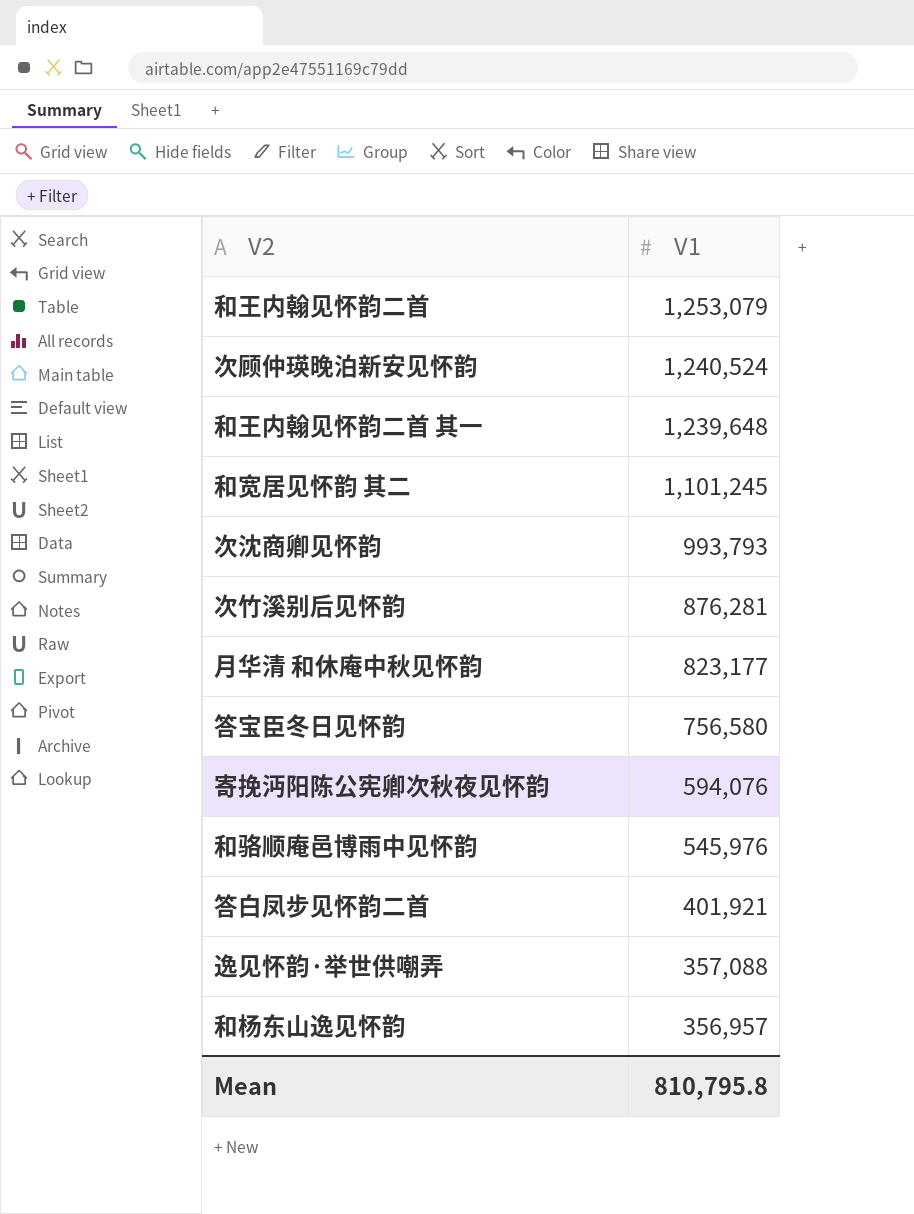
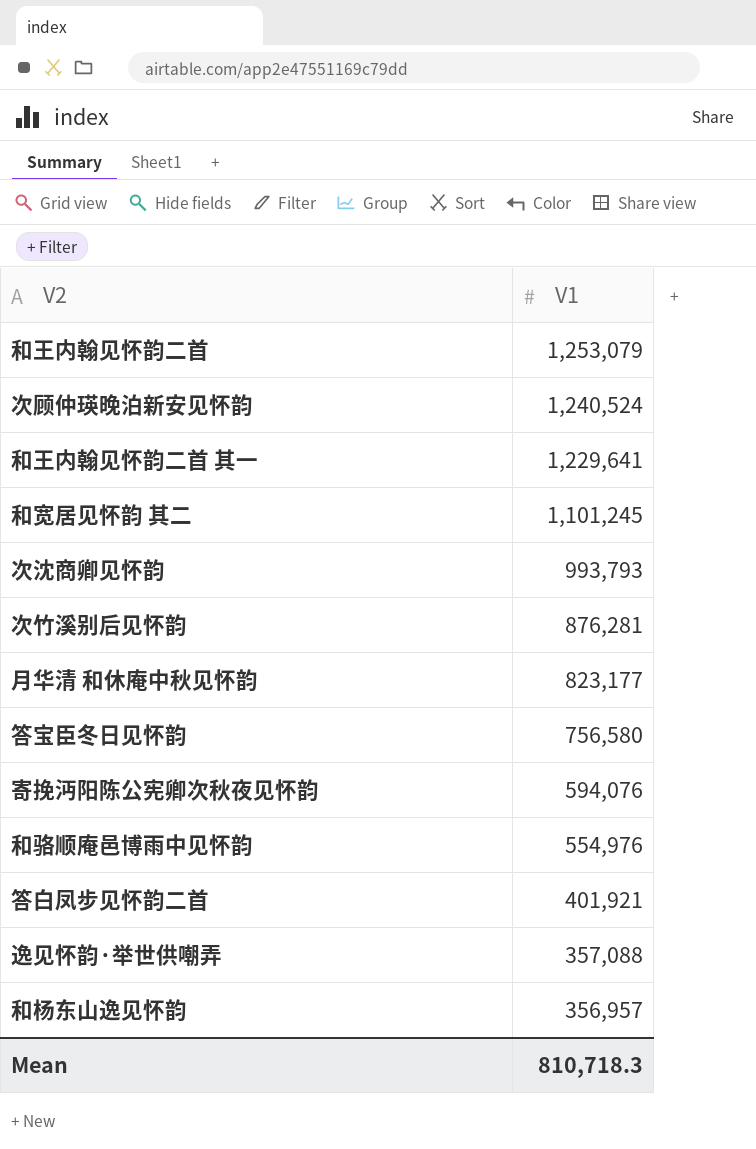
和王内翰见怀韵二首 其一 | V1: 1,239,648 -> 1,229,641
和骆顺庵邑博雨中见怀韵 | V1: 545,976 -> 554,976
Mean | V1: 810,795.8 -> 810,718.3

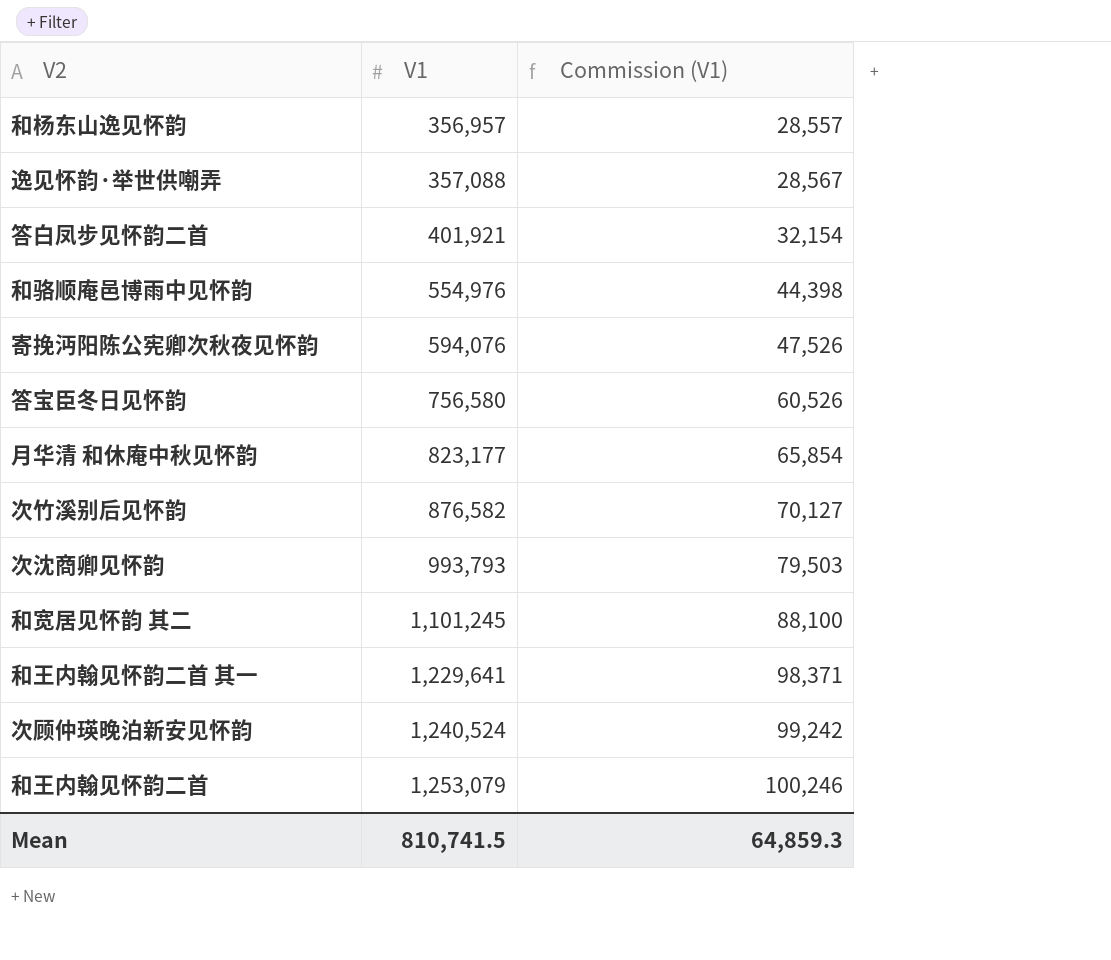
row order: V1 descending -> V1 ascending
column Commission (V1) | formula: none -> [V1] * 0.08
次竹溪别后见怀韵 | V1: 876,281 -> 876,582
Mean | V1: 810,718.3 -> 810,741.5

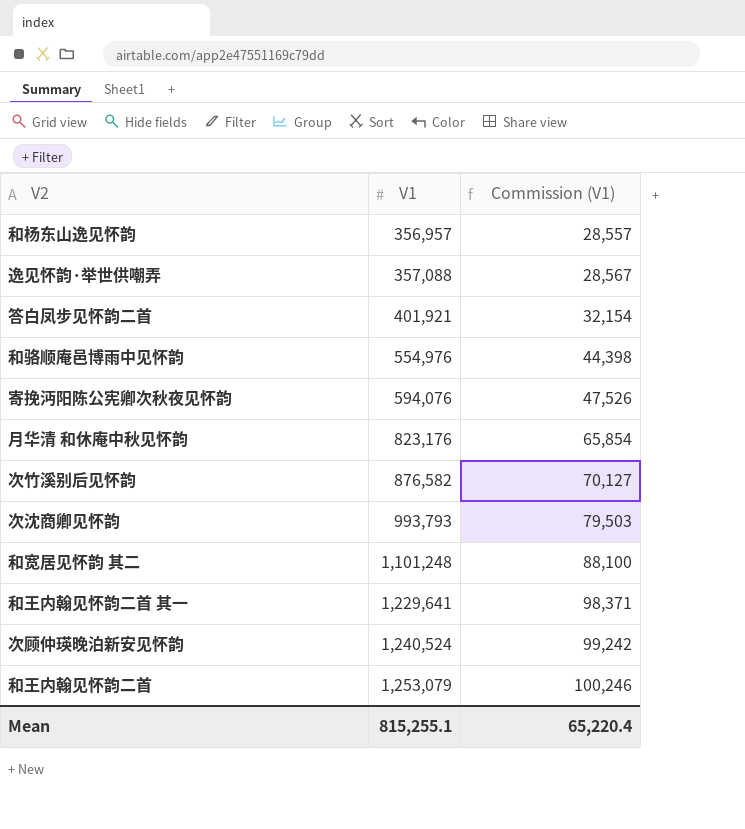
row 答宝臣冬日见怀韵: 756,580 | 60,526 -> none
月华清 和休庵中秋见怀韵 | V1: 823,177 -> 823,176
和宽居见怀韵 其二 | V1: 1,101,245 -> 1,101,248
Mean | V1: 810,741.5 -> 815,255.1
Mean | Commission (V1): 64,859.3 -> 65,220.4

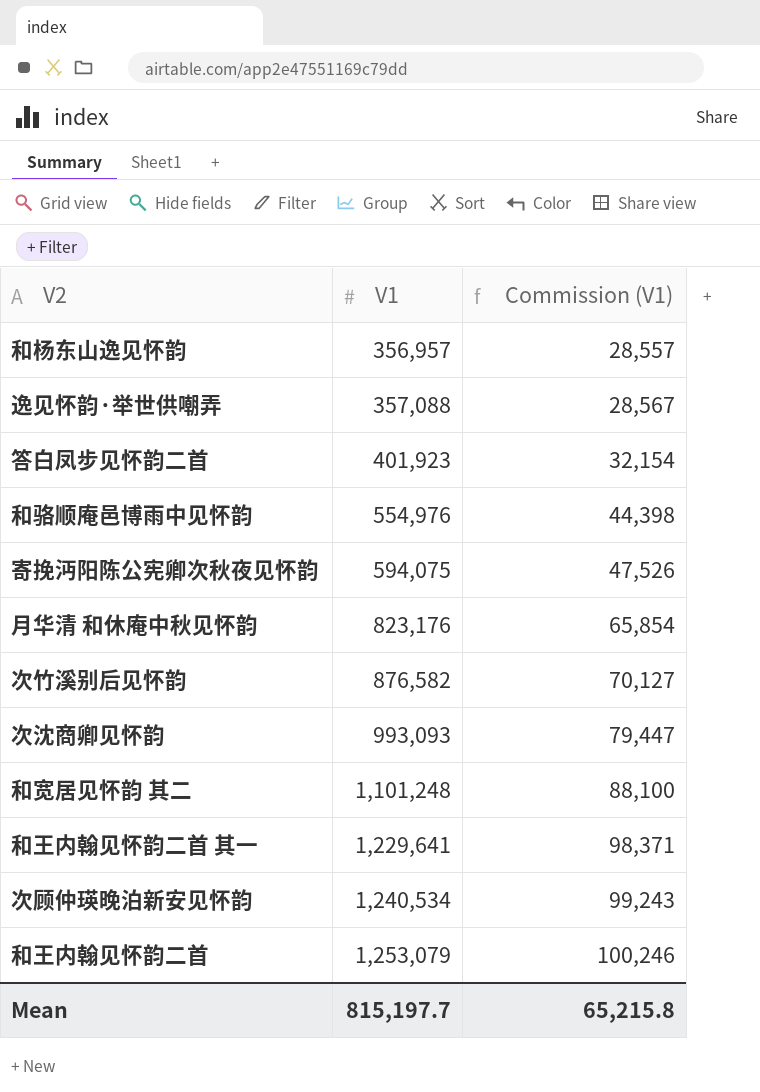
答白凤步见怀韵二首 | V1: 401,921 -> 401,923
寄挽沔阳陈公宪卿次秋夜见怀韵 | V1: 594,076 -> 594,075
次沈商卿见怀韵 | V1: 993,793 -> 993,093
次沈商卿见怀韵 | Commission (V1): 79,503 -> 79,447
次顾仲瑛晚泊新安见怀韵 | V1: 1,240,524 -> 1,240,534
次顾仲瑛晚泊新安见怀韵 | Commission (V1): 99,242 -> 99,243
Mean | V1: 815,255.1 -> 815,197.7
Mean | Commission (V1): 65,220.4 -> 65,215.8

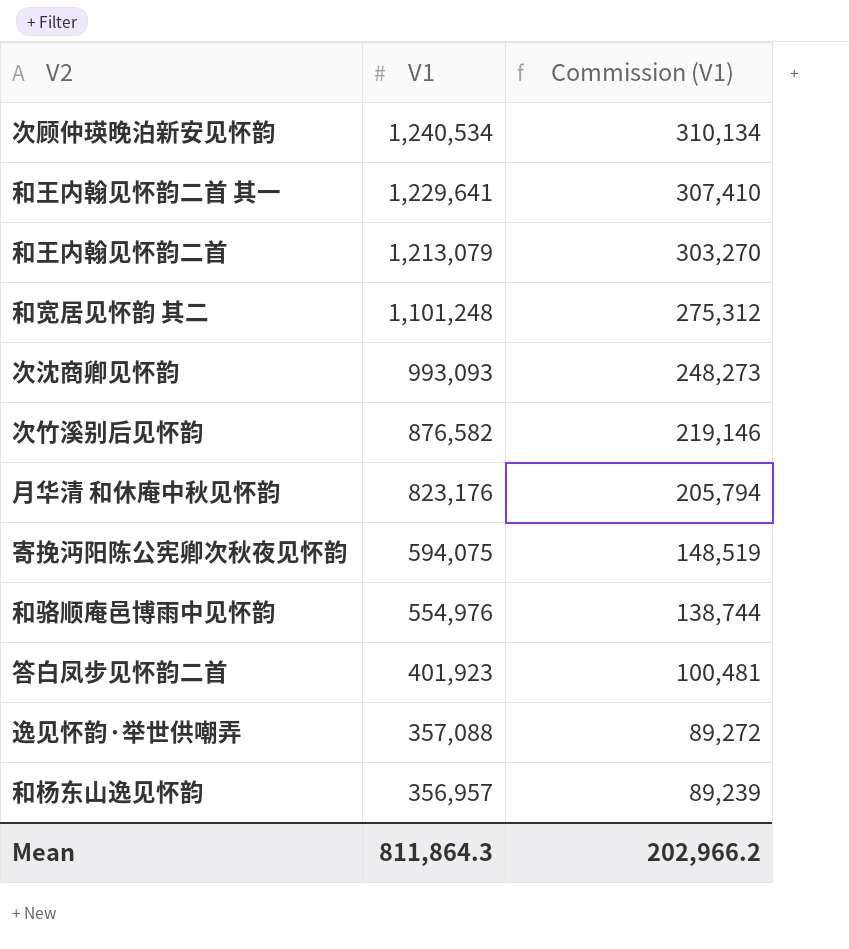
row order: V1 ascending -> V1 descending
column Commission (V1) | formula: [V1] * 0.08 -> [V1] * 0.25
和王内翰见怀韵二首 | V1: 1,253,079 -> 1,213,079
Mean | V1: 815,197.7 -> 811,864.3
Mean | Commission (V1): 65,215.8 -> 202,966.2

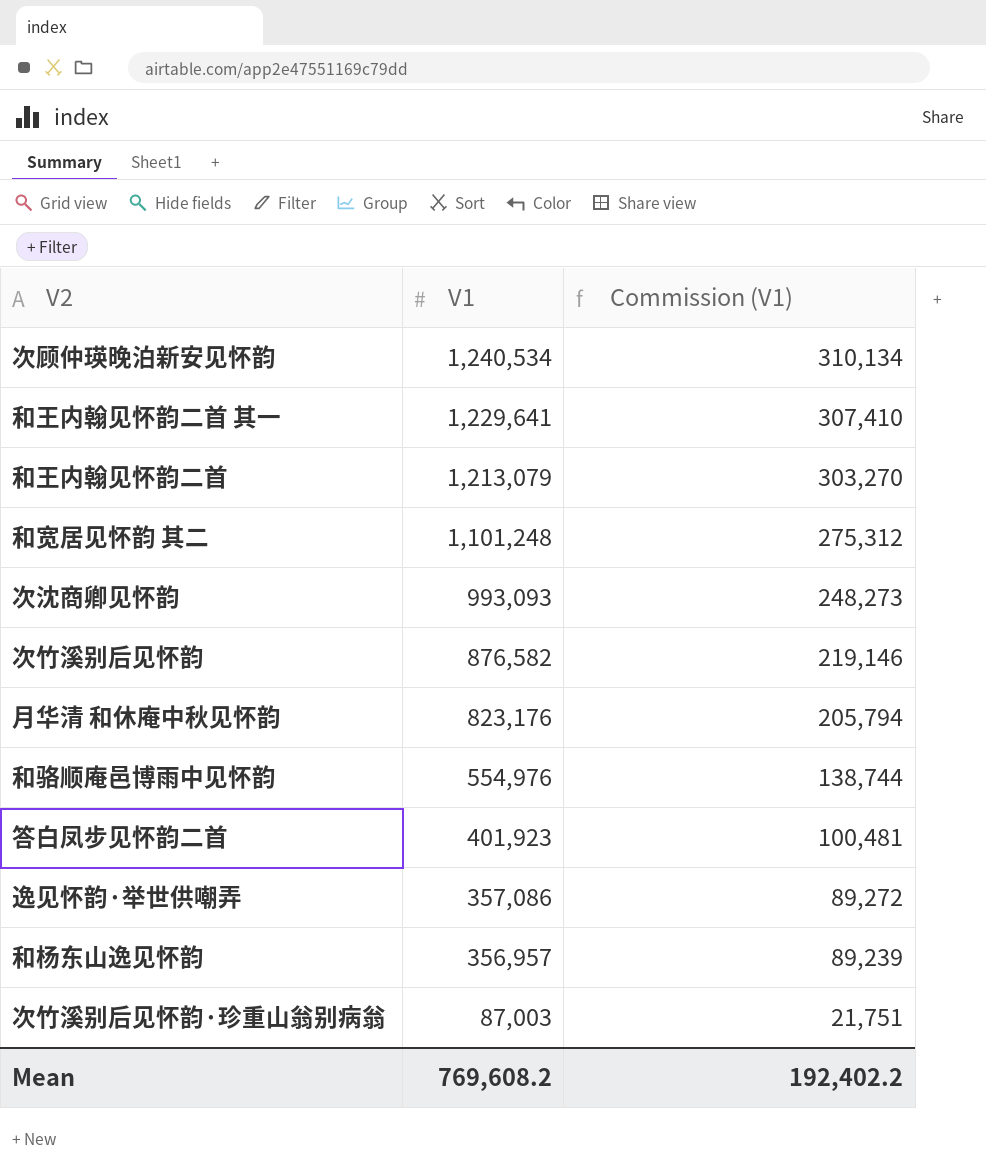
row 寄挽沔阳陈公宪卿次秋夜见怀韵: 594,075 | 148,519 -> none
逸见怀韵·举世供嘲弄 | V1: 357,088 -> 357,086
row 次竹溪别后见怀韵·珍重山翁别病翁: none -> 87,003 | 21,751
Mean | V1: 811,864.3 -> 769,608.2
Mean | Commission (V1): 202,966.2 -> 192,402.2

